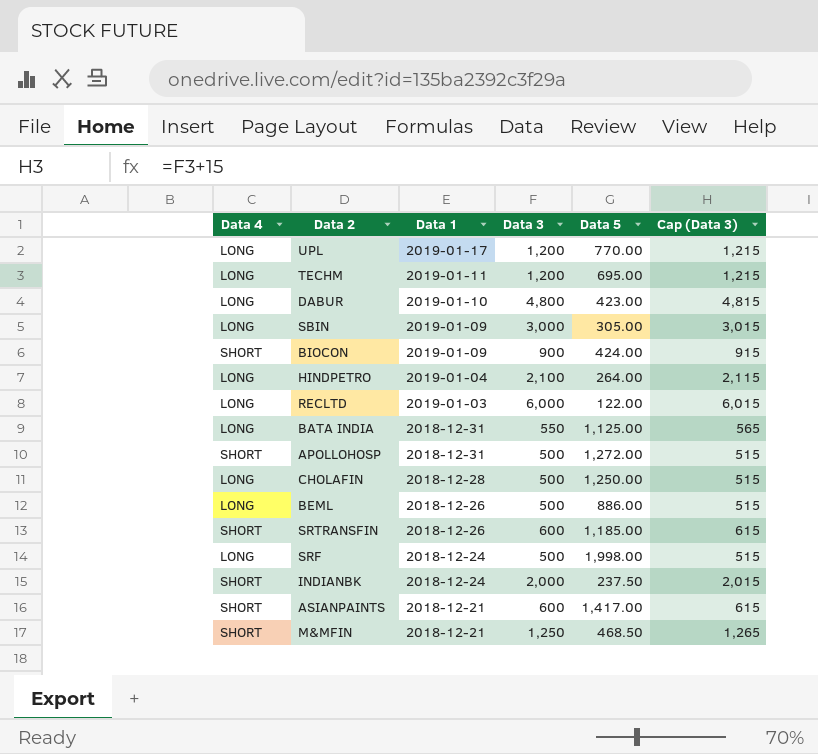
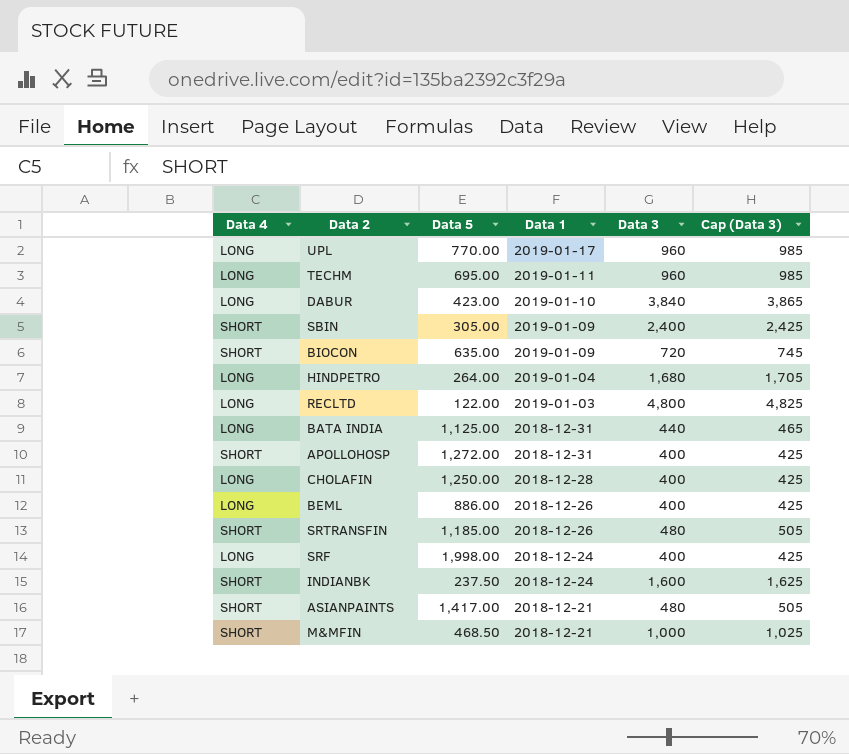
column Data 5 | position: 5 -> 3
column Cap (Data 3) | formula: [Data 3] + 15 -> [Data 3] + 25
UPL | Data 3: 1,200 -> 960
TECHM | Data 3: 1,200 -> 960
DABUR | Data 3: 4,800 -> 3,840
SBIN | Data 4: LONG -> SHORT
SBIN | Data 3: 3,000 -> 2,400
BIOCON | Data 5: 424.00 -> 635.00
BIOCON | Data 3: 900 -> 720
HINDPETRO | Data 3: 2,100 -> 1,680
RECLTD | Data 3: 6,000 -> 4,800
BATA INDIA | Data 3: 550 -> 440
APOLLOHOSP | Data 3: 500 -> 400
CHOLAFIN | Data 3: 500 -> 400
BEML | Data 3: 500 -> 400
SRTRANSFIN | Data 3: 600 -> 480
SRF | Data 3: 500 -> 400
INDIANBK | Data 3: 2,000 -> 1,600
ASIANPAINTS | Data 3: 600 -> 480
M&MFIN | Data 3: 1,250 -> 1,000

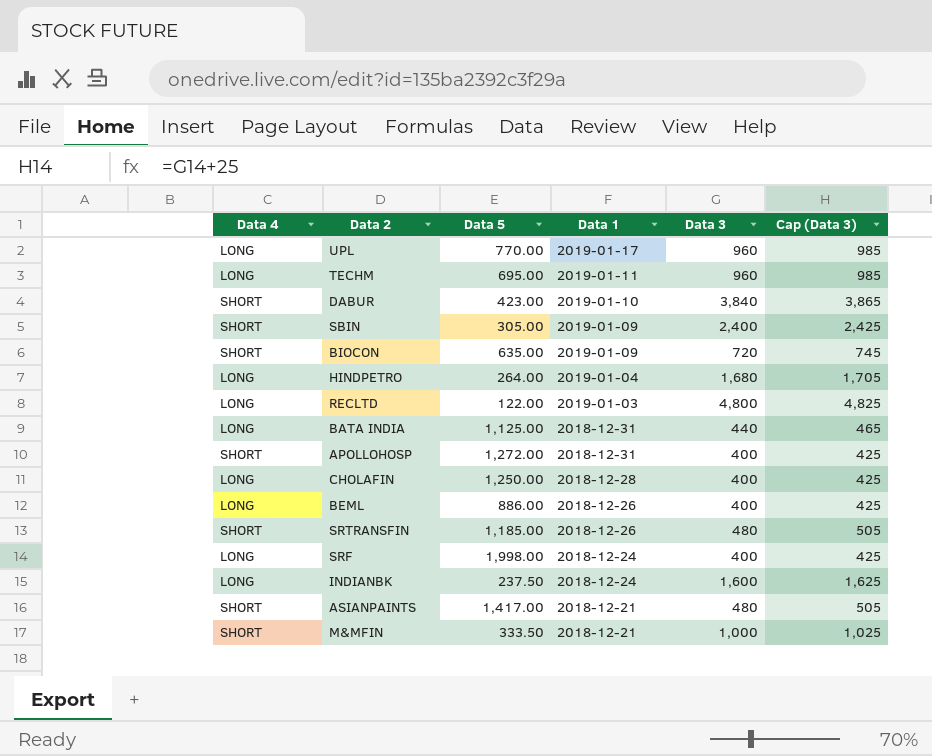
DABUR | Data 4: LONG -> SHORT
INDIANBK | Data 4: SHORT -> LONG
M&MFIN | Data 5: 468.50 -> 333.50

